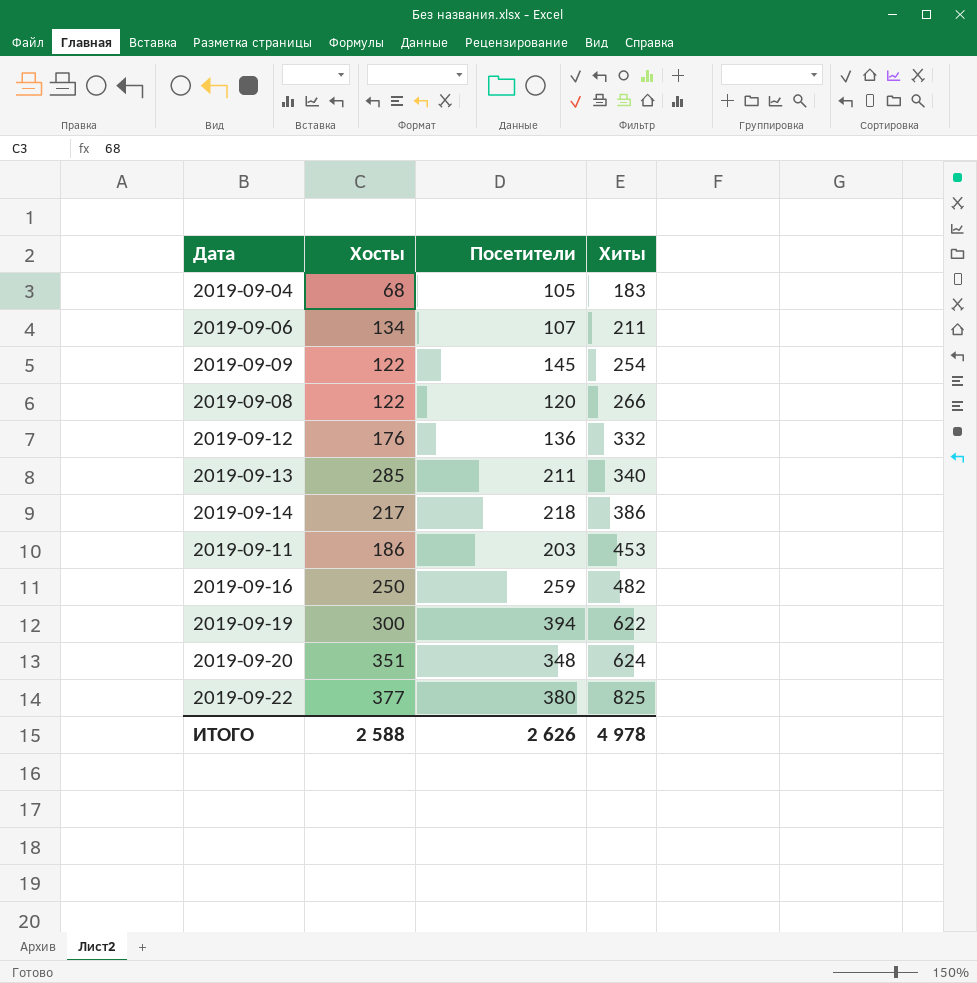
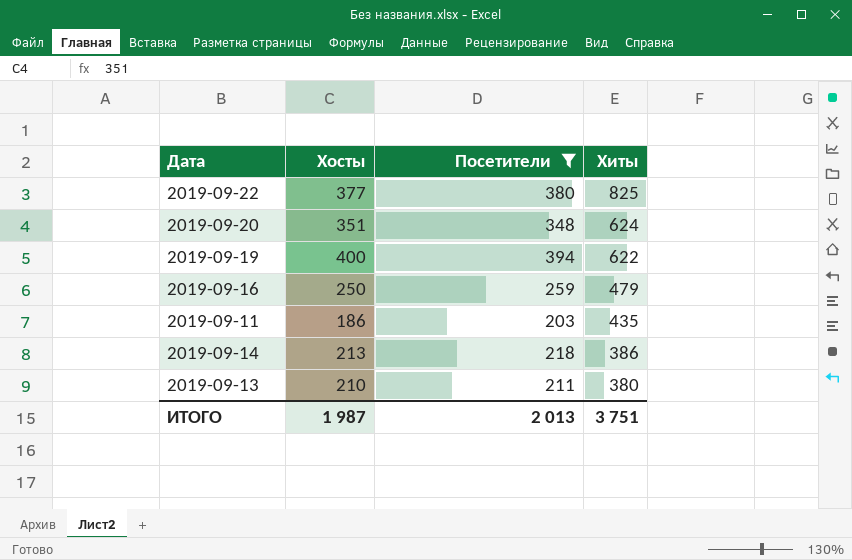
filter: none -> Посетители >= 203
row order: Хиты ascending -> Хиты descending
2019-09-19 | Хосты: 300 -> 400
2019-09-16 | Хиты: 482 -> 479
2019-09-11 | Хиты: 453 -> 435
2019-09-14 | Хосты: 217 -> 213
2019-09-13 | Хосты: 285 -> 210
2019-09-13 | Хиты: 340 -> 380
ИТОГО | Хосты: 2 588 -> 1 987
ИТОГО | Посетители: 2 626 -> 2 013
ИТОГО | Хиты: 4 978 -> 3 751

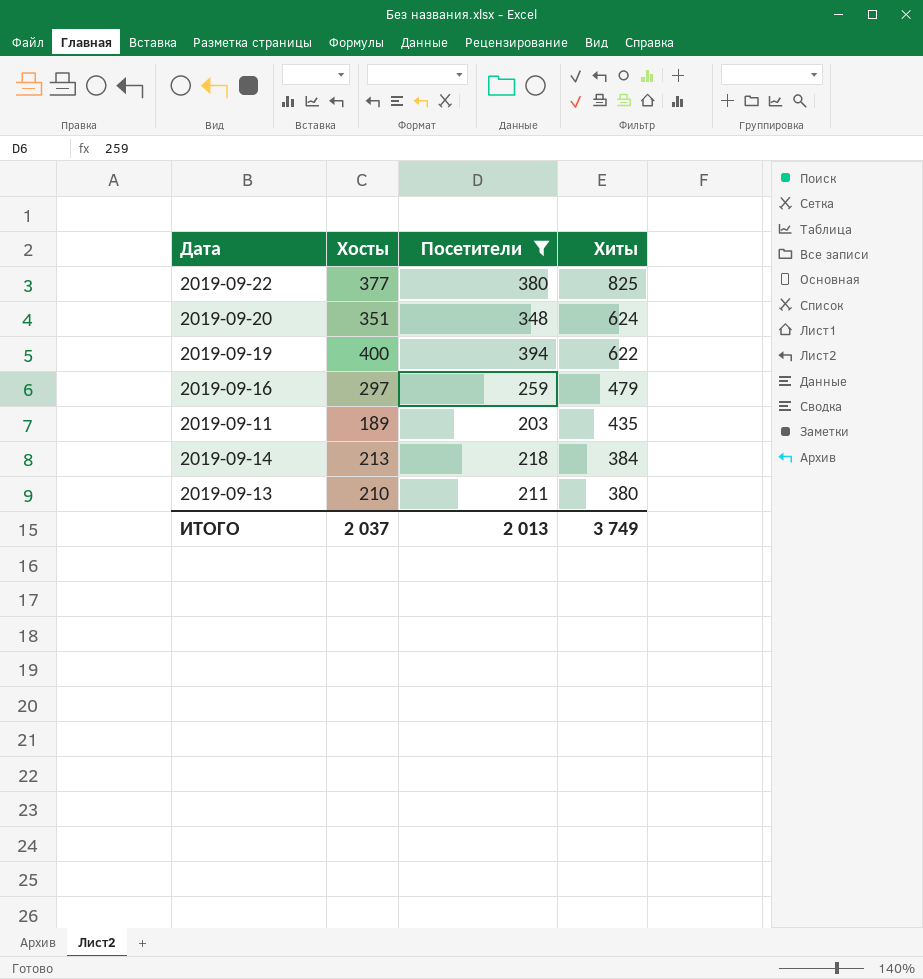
2019-09-16 | Хосты: 250 -> 297
2019-09-11 | Хосты: 186 -> 189
2019-09-14 | Хиты: 386 -> 384
ИТОГО | Хосты: 1 987 -> 2 037
ИТОГО | Хиты: 3 751 -> 3 749

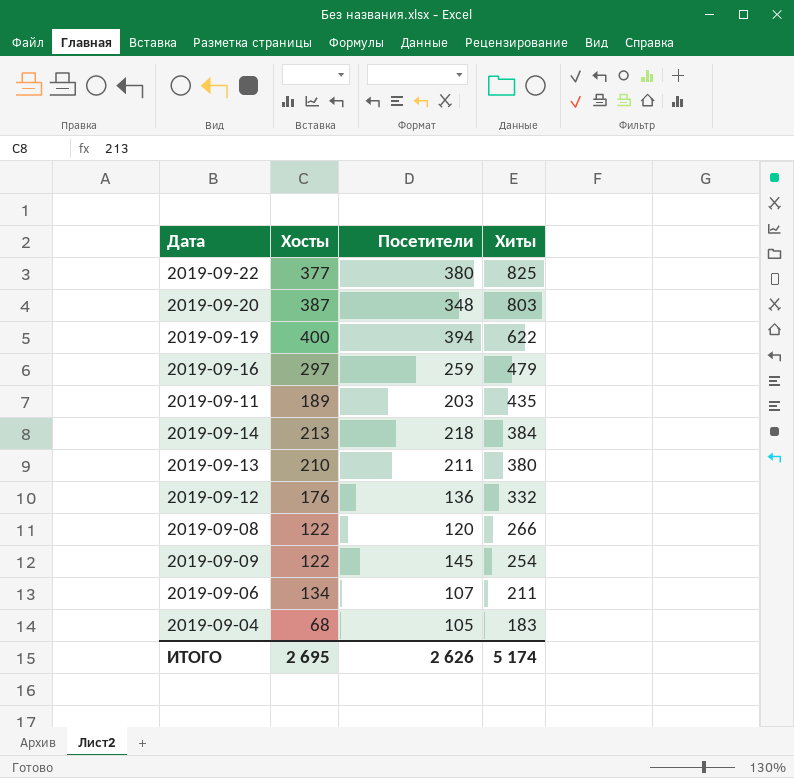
filter: Посетители >= 203 -> none
2019-09-20 | Хосты: 351 -> 387
2019-09-20 | Хиты: 624 -> 803
ИТОГО | Хосты: 2 037 -> 2 695
ИТОГО | Посетители: 2 013 -> 2 626
ИТОГО | Хиты: 3 749 -> 5 174

